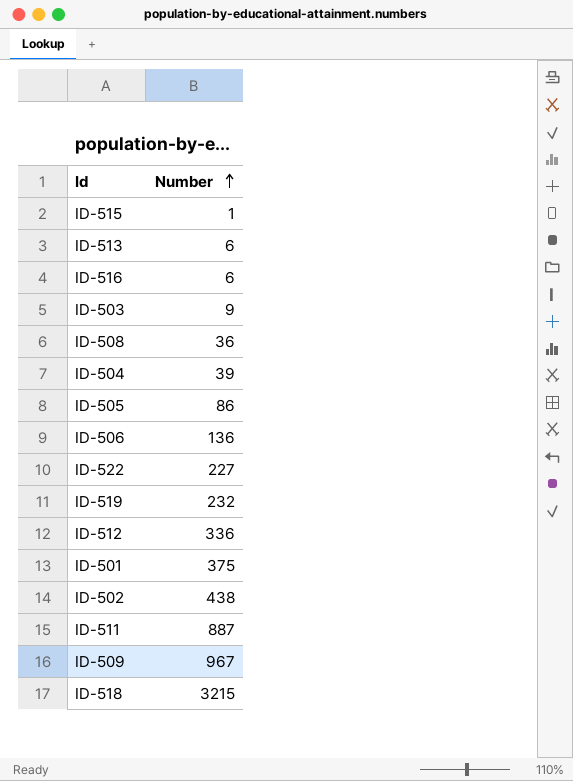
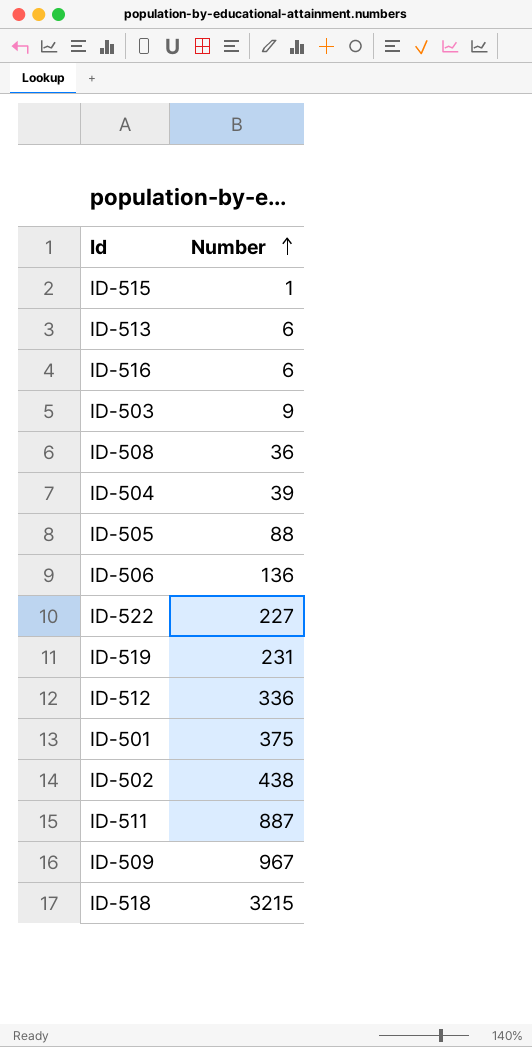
ID-505 | Number: 86 -> 88
ID-519 | Number: 232 -> 231

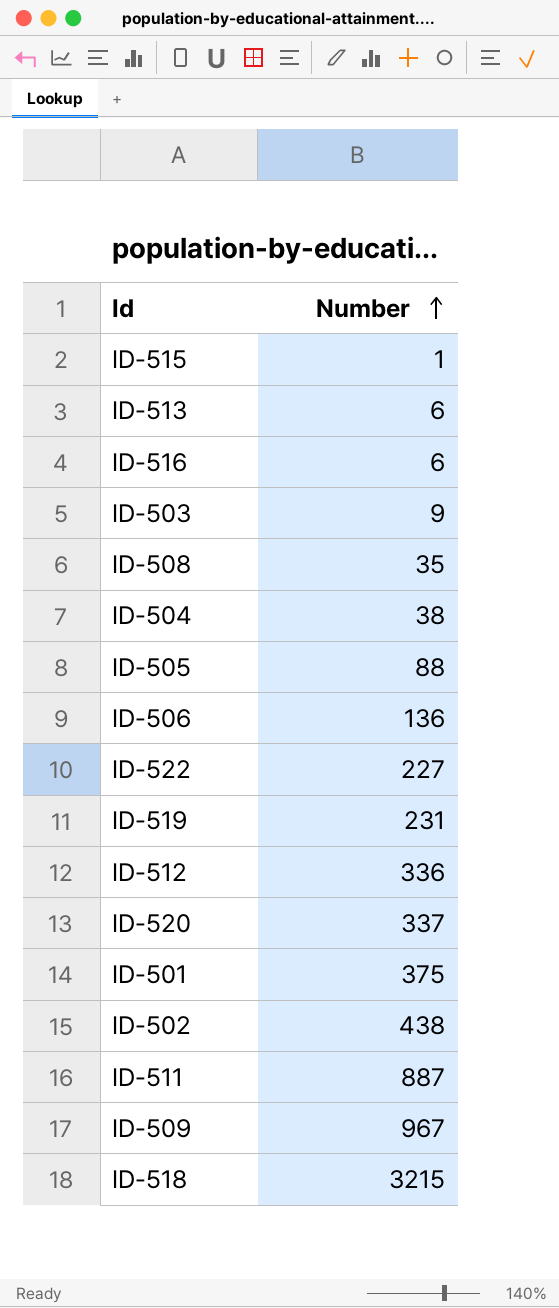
ID-508 | Number: 36 -> 35
ID-504 | Number: 39 -> 38
row ID-520: none -> 337

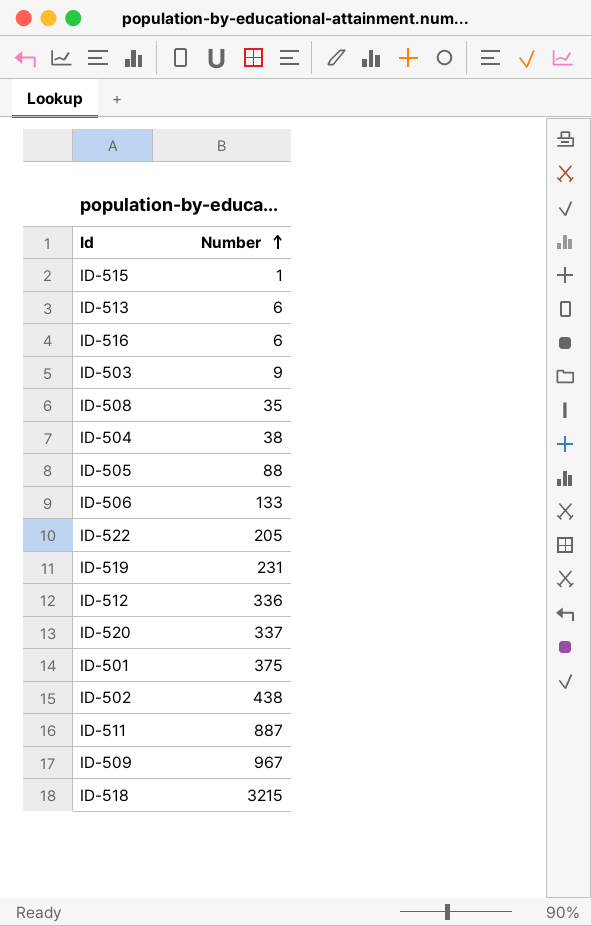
ID-506 | Number: 136 -> 133
ID-522 | Number: 227 -> 205

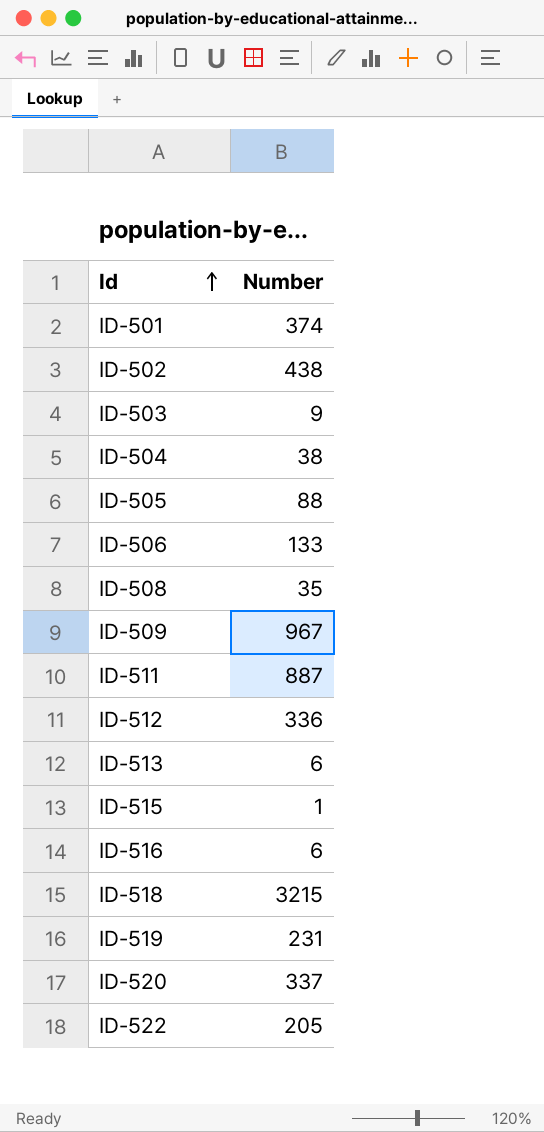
row order: Number ascending -> Id ascending
ID-501 | Number: 375 -> 374

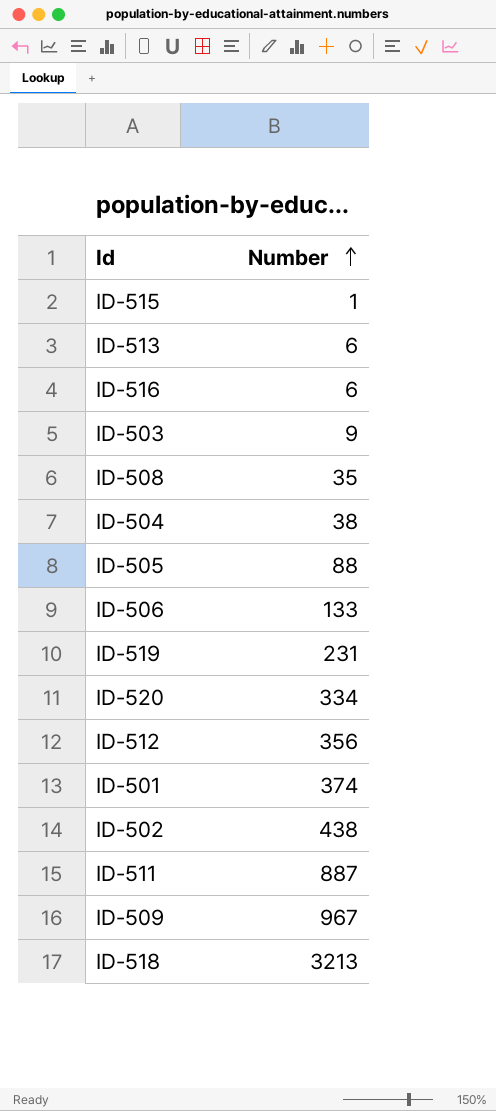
row order: Id ascending -> Number ascending
row ID-522: 205 -> none
ID-520 | Number: 337 -> 334
ID-512 | Number: 336 -> 356
ID-518 | Number: 3215 -> 3213

